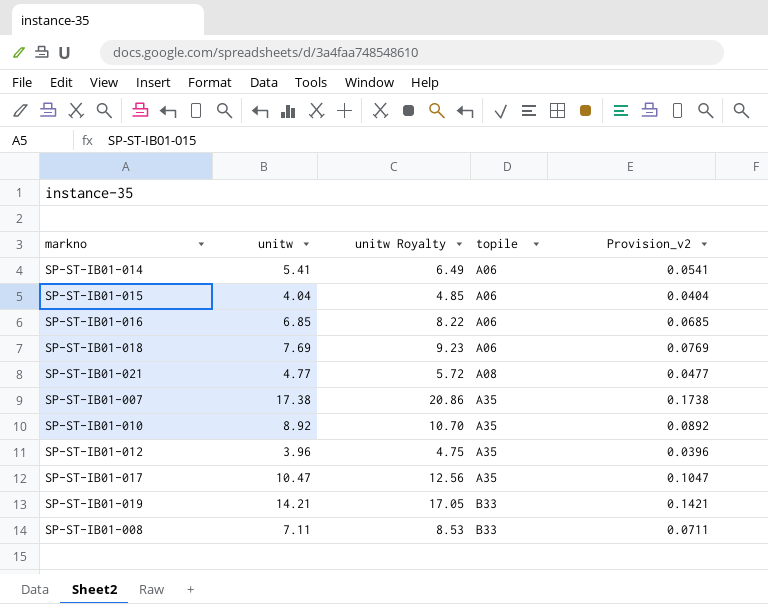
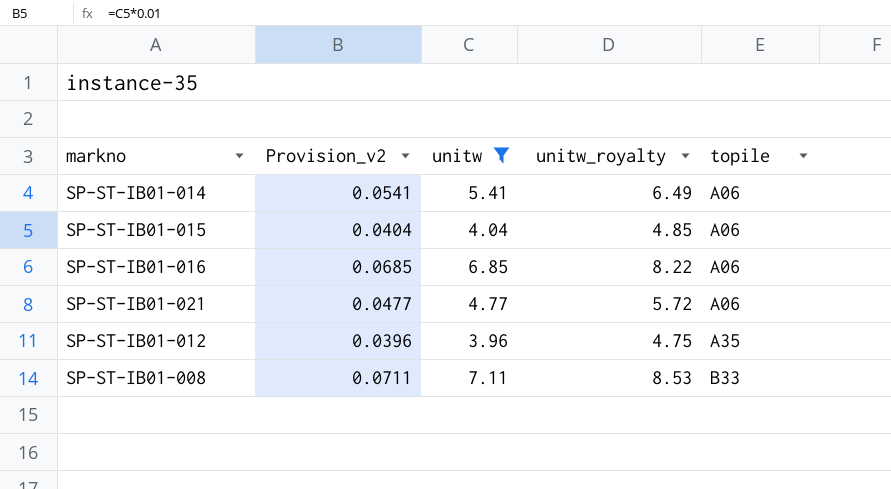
filter: none -> unitw <= 7.11
column Provision_v2 | position: 5 -> 2
column name: unitw Royalty -> unitw_royalty
SP-ST-IB01-021 | topile: A08 -> A06

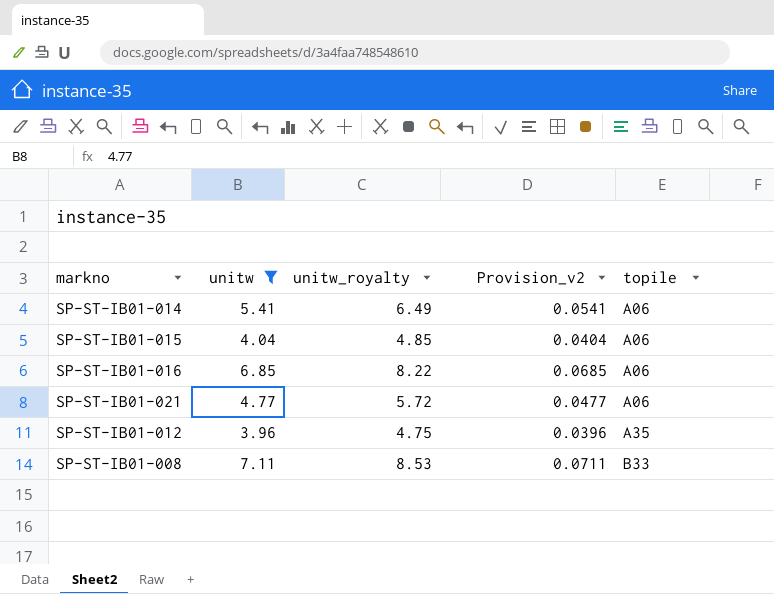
column Provision_v2 | position: 2 -> 4

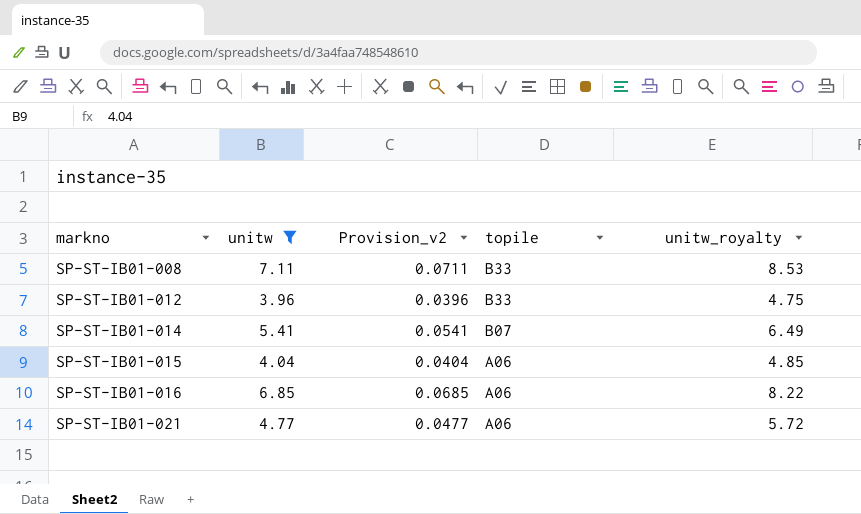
row order: topile ascending -> markno ascending
column unitw_royalty | position: 3 -> 5
SP-ST-IB01-012 | topile: A35 -> B33
SP-ST-IB01-014 | topile: A06 -> B07

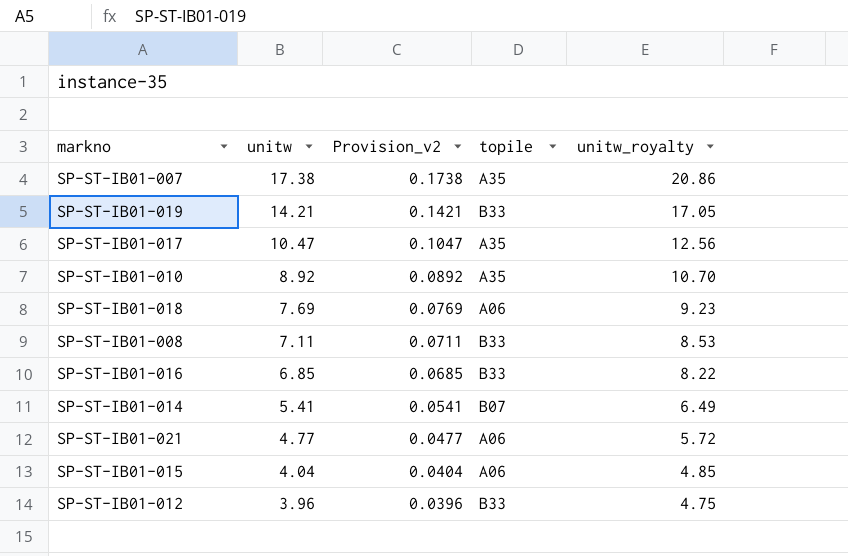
filter: unitw <= 7.11 -> none
row order: markno ascending -> unitw descending
SP-ST-IB01-016 | topile: A06 -> B33

